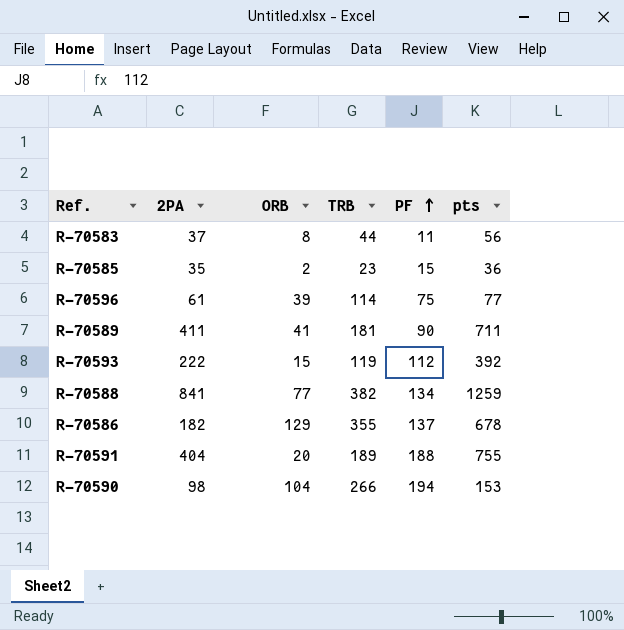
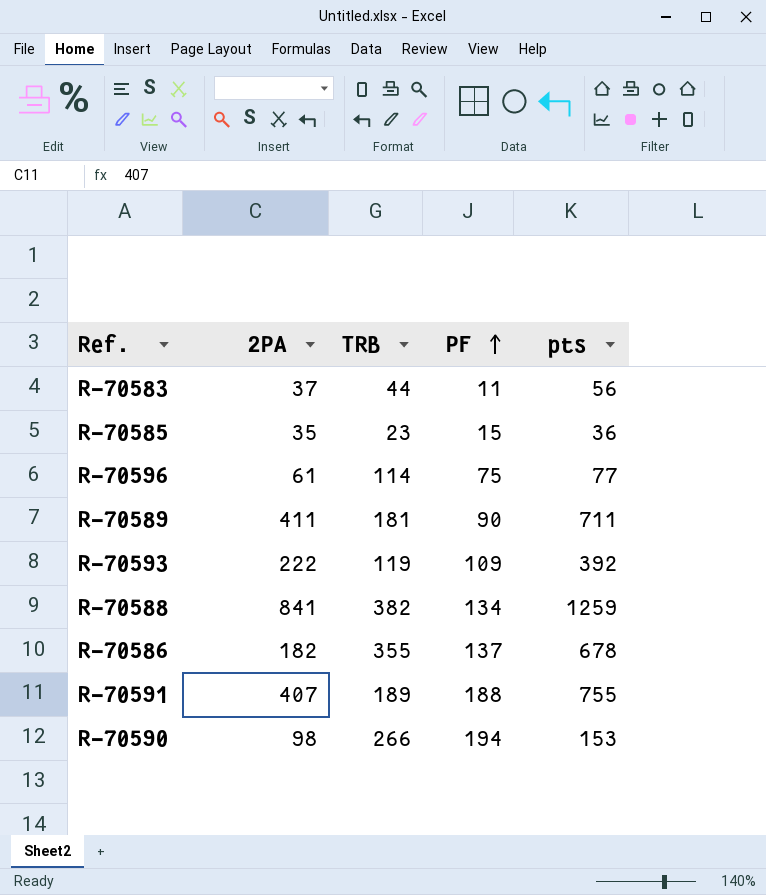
column ORB | position: 3 -> none
R-70593 | PF: 112 -> 109
R-70591 | 2PA: 404 -> 407

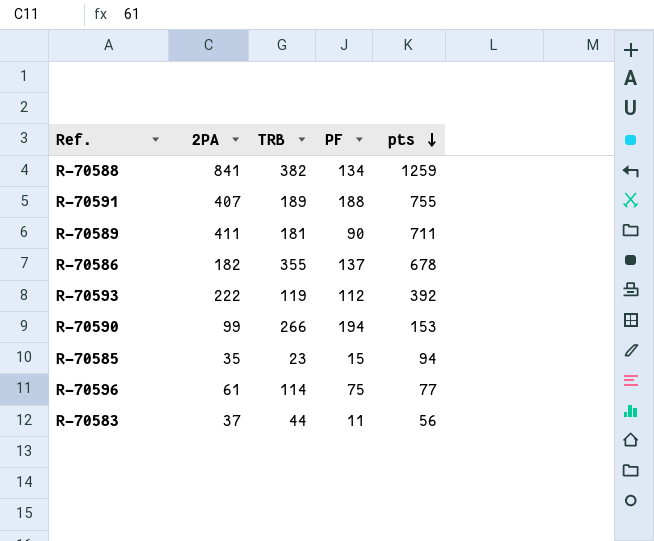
row order: PF ascending -> pts descending
R-70593 | PF: 109 -> 112
R-70590 | 2PA: 98 -> 99
R-70585 | pts: 36 -> 94

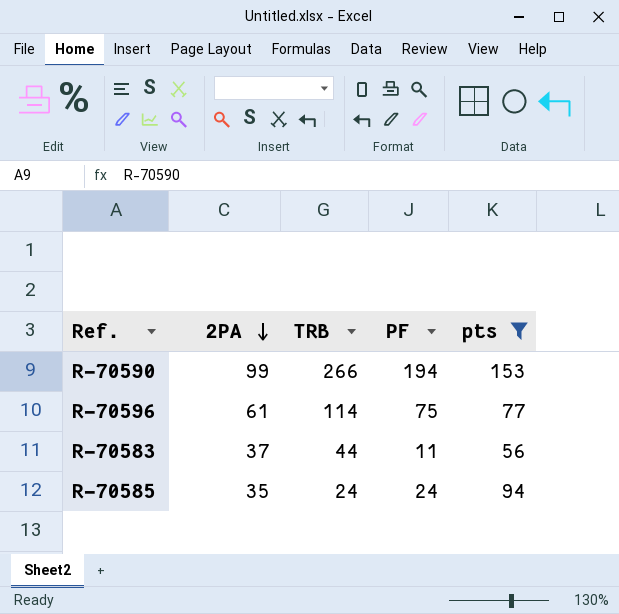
filter: none -> pts <= 153
row order: pts descending -> 2PA descending
R-70585 | TRB: 23 -> 24
R-70585 | PF: 15 -> 24

